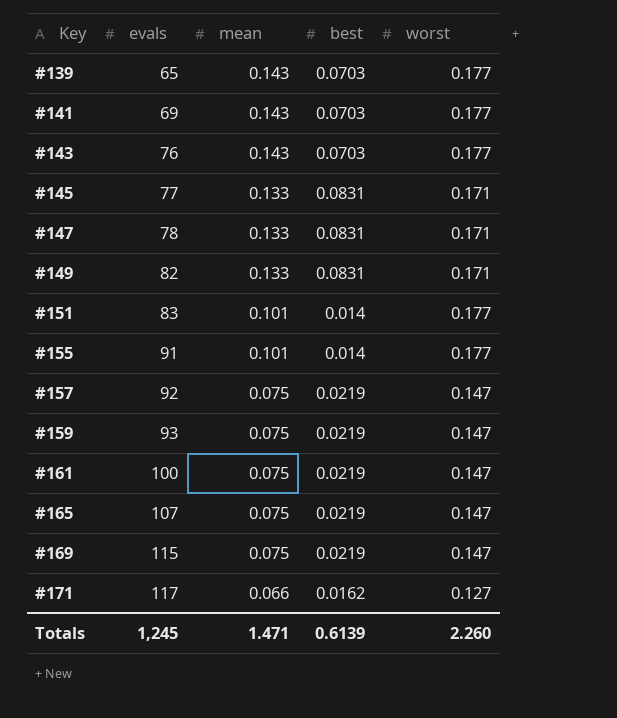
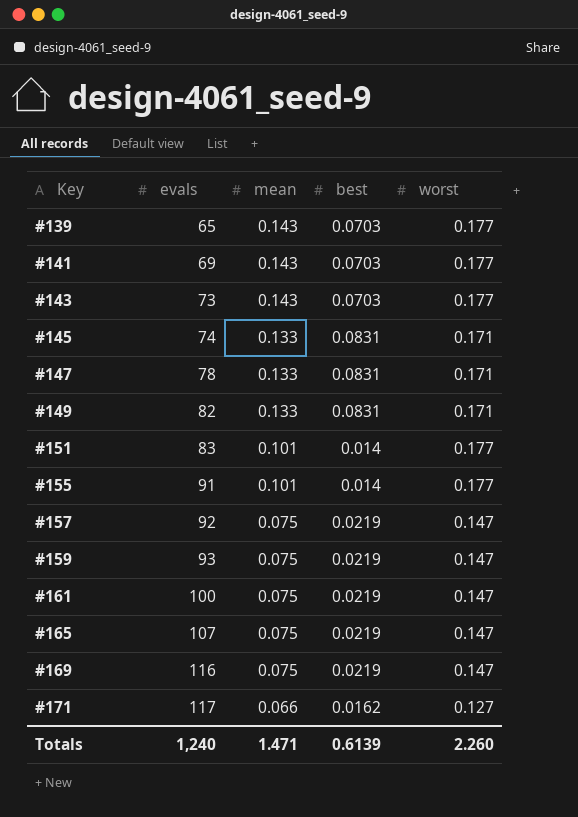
#143 | evals: 76 -> 73
#145 | evals: 77 -> 74
#169 | evals: 115 -> 116
Totals | evals: 1,245 -> 1,240

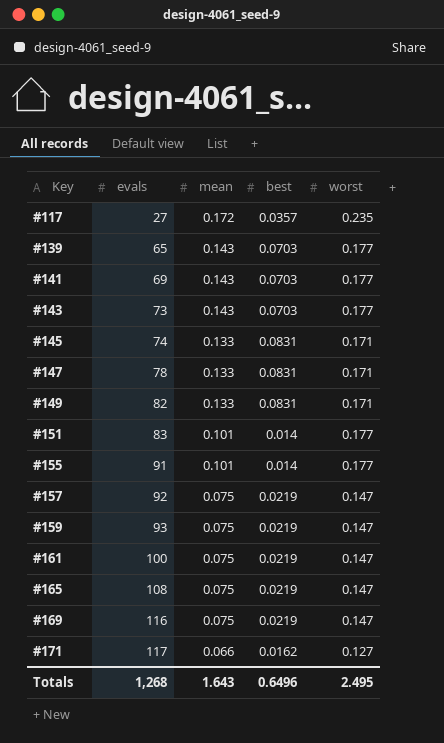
row #117: none -> 27 | 0.172 | 0.0357 | 0.235
#165 | evals: 107 -> 108
Totals | evals: 1,240 -> 1,268
Totals | mean: 1.471 -> 1.643
Totals | best: 0.6139 -> 0.6496
Totals | worst: 2.260 -> 2.495

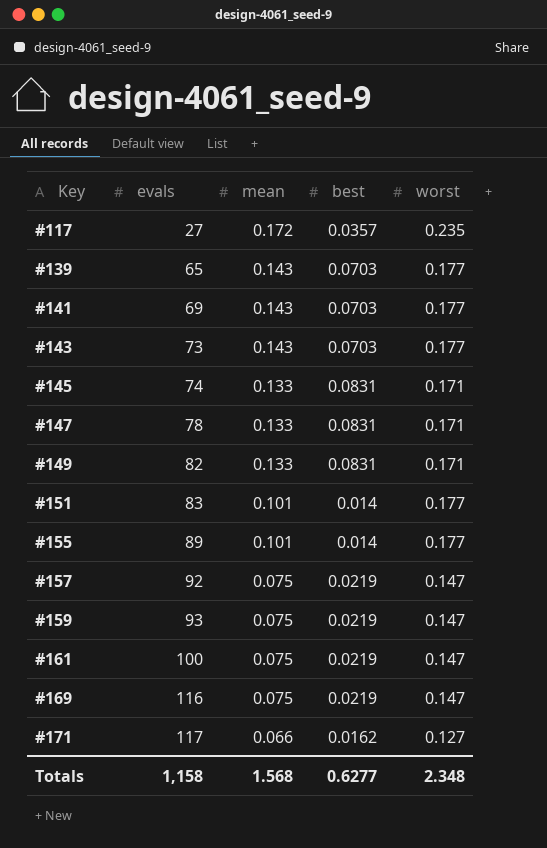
row #165: 108 | 0.075 | 0.0219 | 0.147 -> none
#155 | evals: 91 -> 89
Totals | evals: 1,268 -> 1,158
Totals | mean: 1.643 -> 1.568
Totals | best: 0.6496 -> 0.6277
Totals | worst: 2.495 -> 2.348

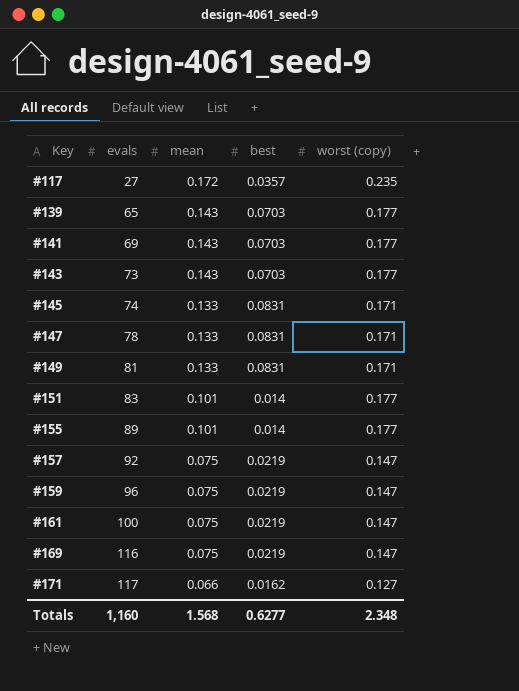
column name: worst -> worst (copy)
#149 | evals: 82 -> 81
#159 | evals: 93 -> 96
Totals | evals: 1,158 -> 1,160

